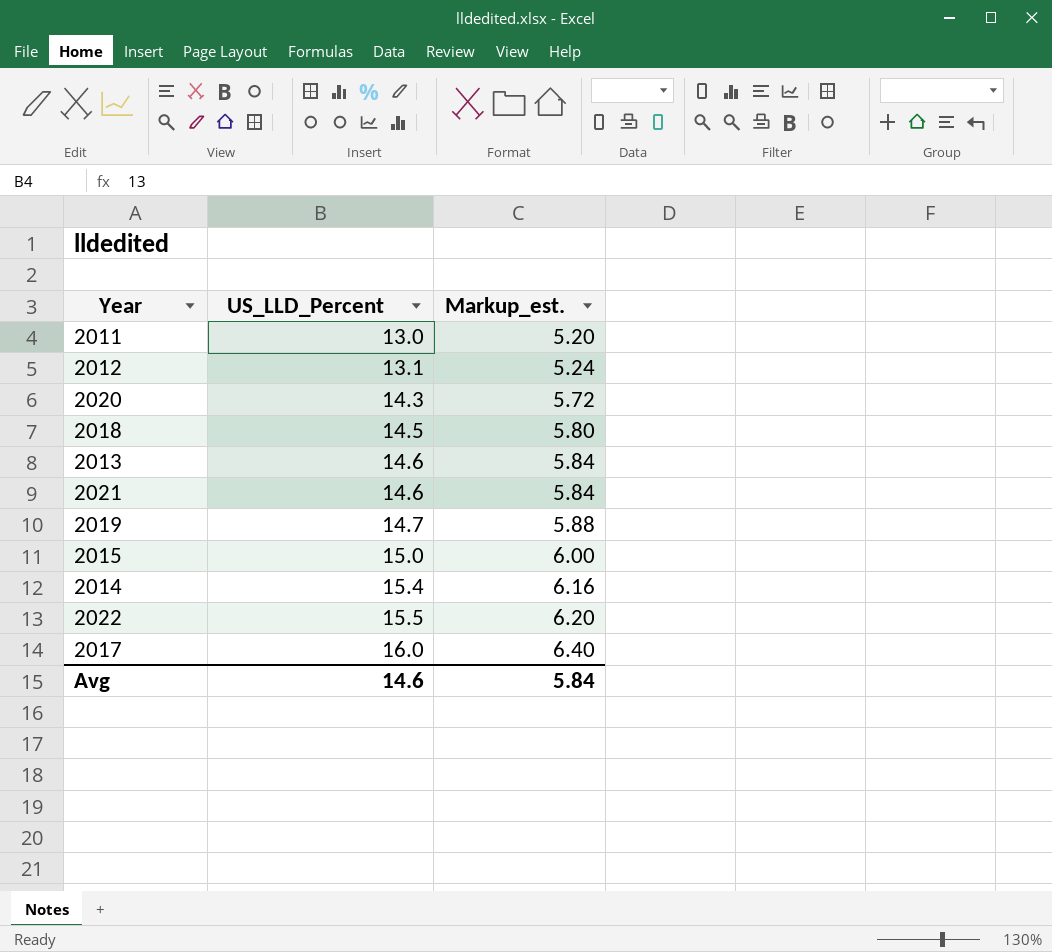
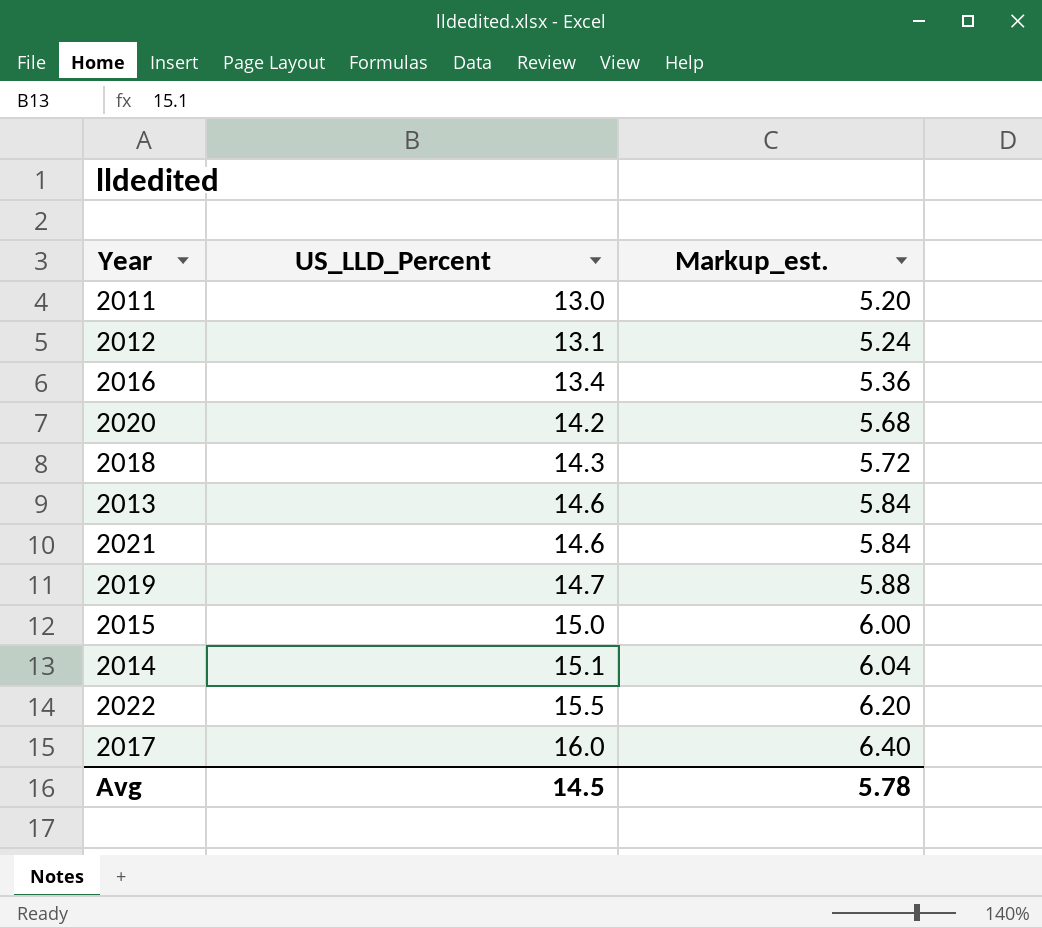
row 2016: none -> 13.4 | 5.36
2020 | US_LLD_Percent: 14.3 -> 14.2
2020 | Markup_est.: 5.72 -> 5.68
2018 | US_LLD_Percent: 14.5 -> 14.3
2018 | Markup_est.: 5.80 -> 5.72
2014 | US_LLD_Percent: 15.4 -> 15.1
2014 | Markup_est.: 6.16 -> 6.04
Avg | US_LLD_Percent: 14.6 -> 14.5
Avg | Markup_est.: 5.84 -> 5.78

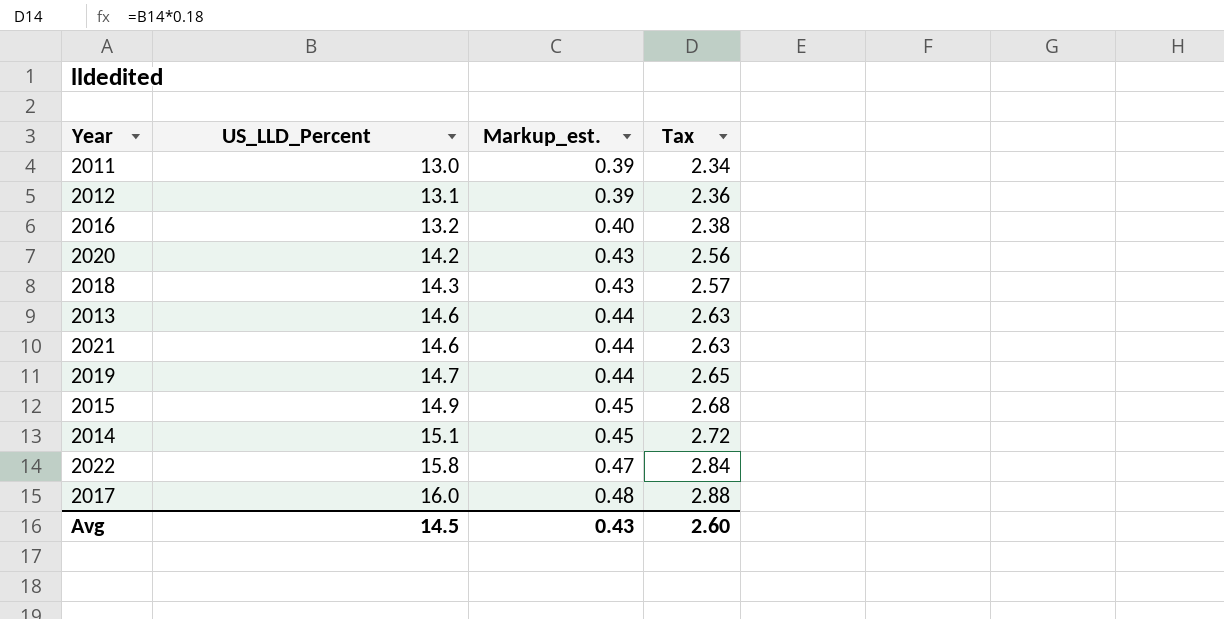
column Markup_est. | formula: [US_LLD_Percent] * 0.4 -> [US_LLD_Percent] * 0.03
column Tax | formula: none -> [US_LLD_Percent] * 0.18
2016 | US_LLD_Percent: 13.4 -> 13.2
2015 | US_LLD_Percent: 15.0 -> 14.9
2022 | US_LLD_Percent: 15.5 -> 15.8
Avg | Markup_est.: 5.78 -> 0.43

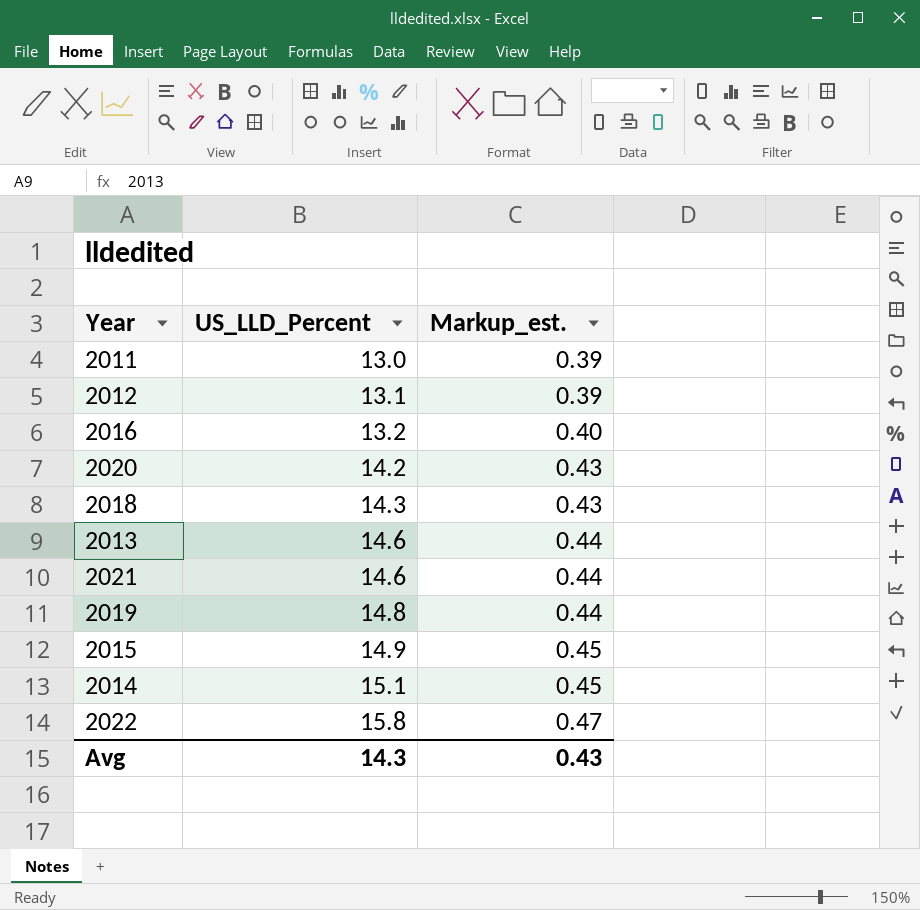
column Tax | formula: [US_LLD_Percent] * 0.18 -> none
row 2017: 16.0 | 0.48 | 2.88 -> none
2019 | US_LLD_Percent: 14.7 -> 14.8
Avg | US_LLD_Percent: 14.5 -> 14.3

